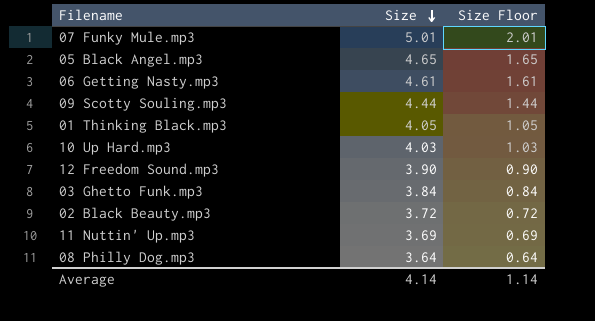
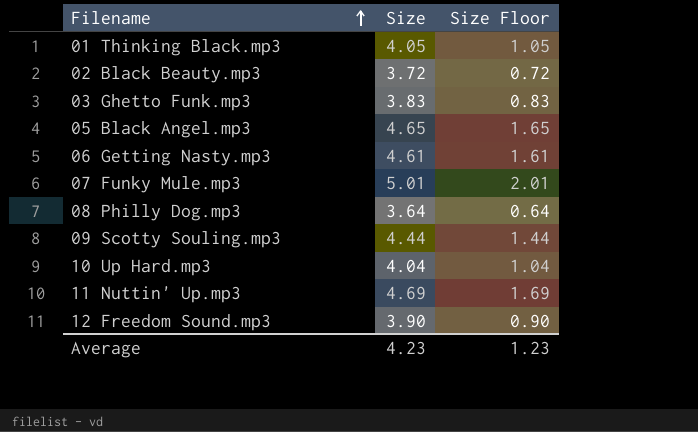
row order: Size descending -> Filename ascending
03 Ghetto Funk.mp3 | Size: 3.84 -> 3.83
03 Ghetto Funk.mp3 | Size Floor: 0.84 -> 0.83
10 Up Hard.mp3 | Size: 4.03 -> 4.04
10 Up Hard.mp3 | Size Floor: 1.03 -> 1.04
11 Nuttin' Up.mp3 | Size: 3.69 -> 4.69
11 Nuttin' Up.mp3 | Size Floor: 0.69 -> 1.69
Average | Size: 4.14 -> 4.23
Average | Size Floor: 1.14 -> 1.23

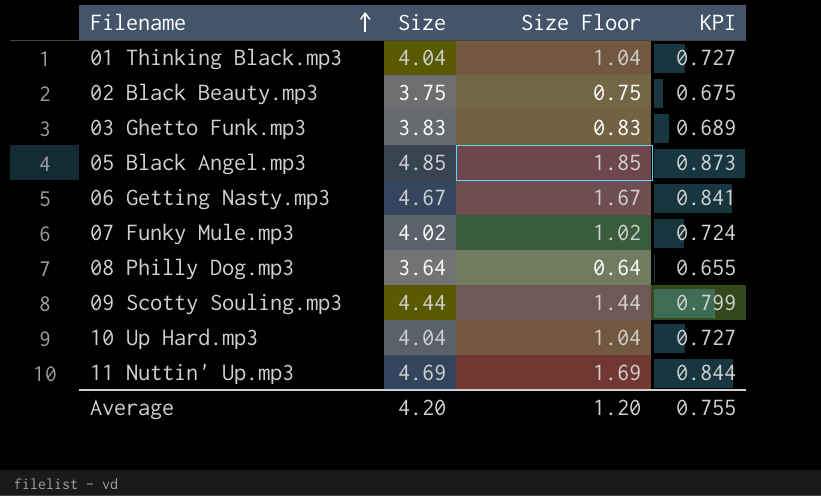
column KPI | formula: none -> [Size] * 0.18
row 12 Freedom Sound.mp3: 3.90 | 0.90 -> none
01 Thinking Black.mp3 | Size: 4.05 -> 4.04
01 Thinking Black.mp3 | Size Floor: 1.05 -> 1.04
02 Black Beauty.mp3 | Size: 3.72 -> 3.75
02 Black Beauty.mp3 | Size Floor: 0.72 -> 0.75
05 Black Angel.mp3 | Size: 4.65 -> 4.85
05 Black Angel.mp3 | Size Floor: 1.65 -> 1.85
06 Getting Nasty.mp3 | Size: 4.61 -> 4.67
06 Getting Nasty.mp3 | Size Floor: 1.61 -> 1.67
07 Funky Mule.mp3 | Size: 5.01 -> 4.02
07 Funky Mule.mp3 | Size Floor: 2.01 -> 1.02
Average | Size: 4.23 -> 4.20
Average | Size Floor: 1.23 -> 1.20

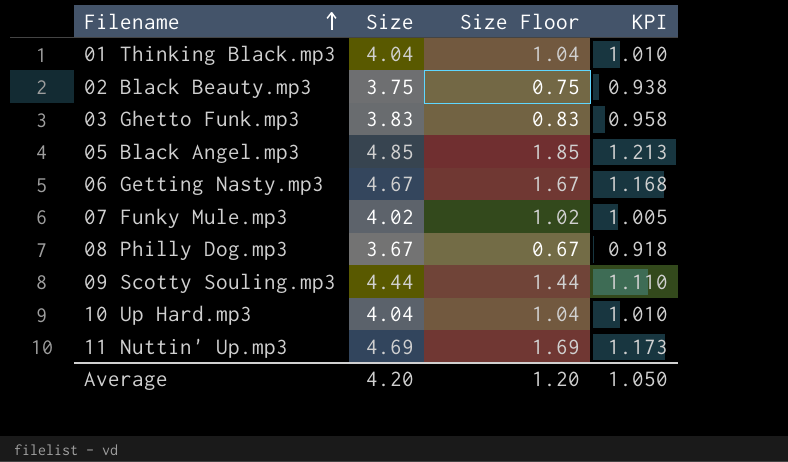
column KPI | formula: [Size] * 0.18 -> [Size] * 0.25
08 Philly Dog.mp3 | Size: 3.64 -> 3.67
08 Philly Dog.mp3 | Size Floor: 0.64 -> 0.67
Average | KPI: 0.755 -> 1.050

